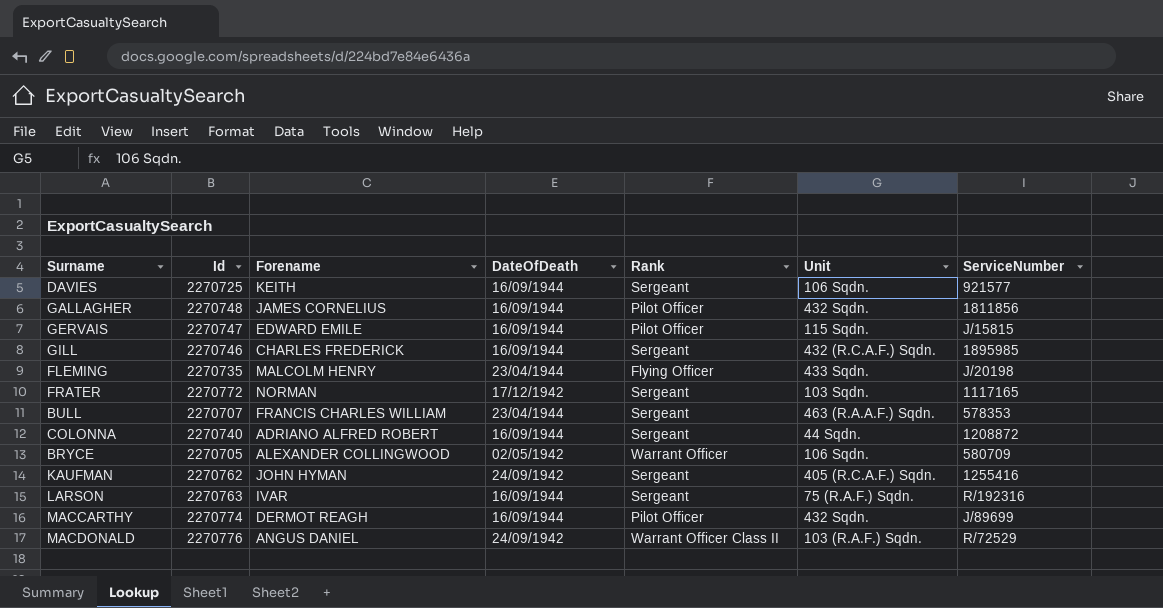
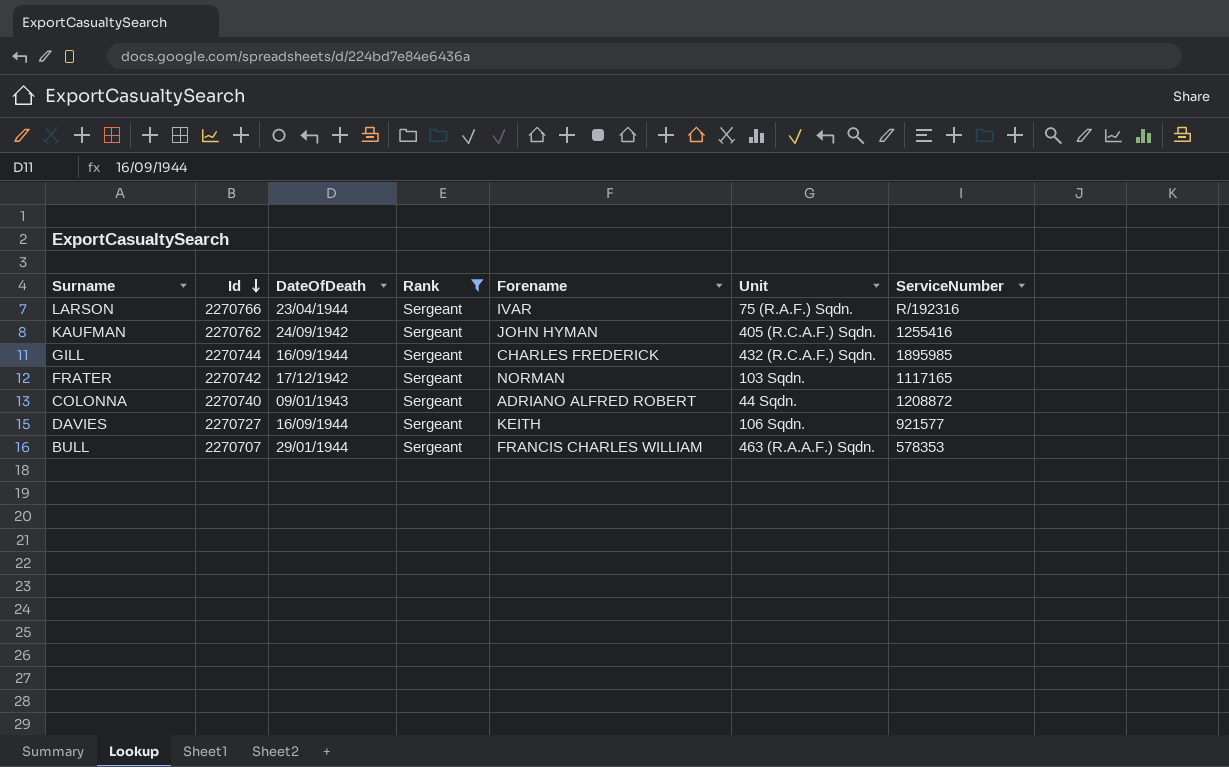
filter: none -> Rank = Sergeant
row order: none -> Id descending
column Forename | position: 3 -> 5
LARSON | Id: 2270763 -> 2270766
LARSON | DateOfDeath: 16/09/1944 -> 23/04/1944
GILL | Id: 2270746 -> 2270744
FRATER | Id: 2270772 -> 2270742
COLONNA | DateOfDeath: 16/09/1944 -> 09/01/1943
DAVIES | Id: 2270725 -> 2270727
BULL | DateOfDeath: 23/04/1944 -> 29/01/1944

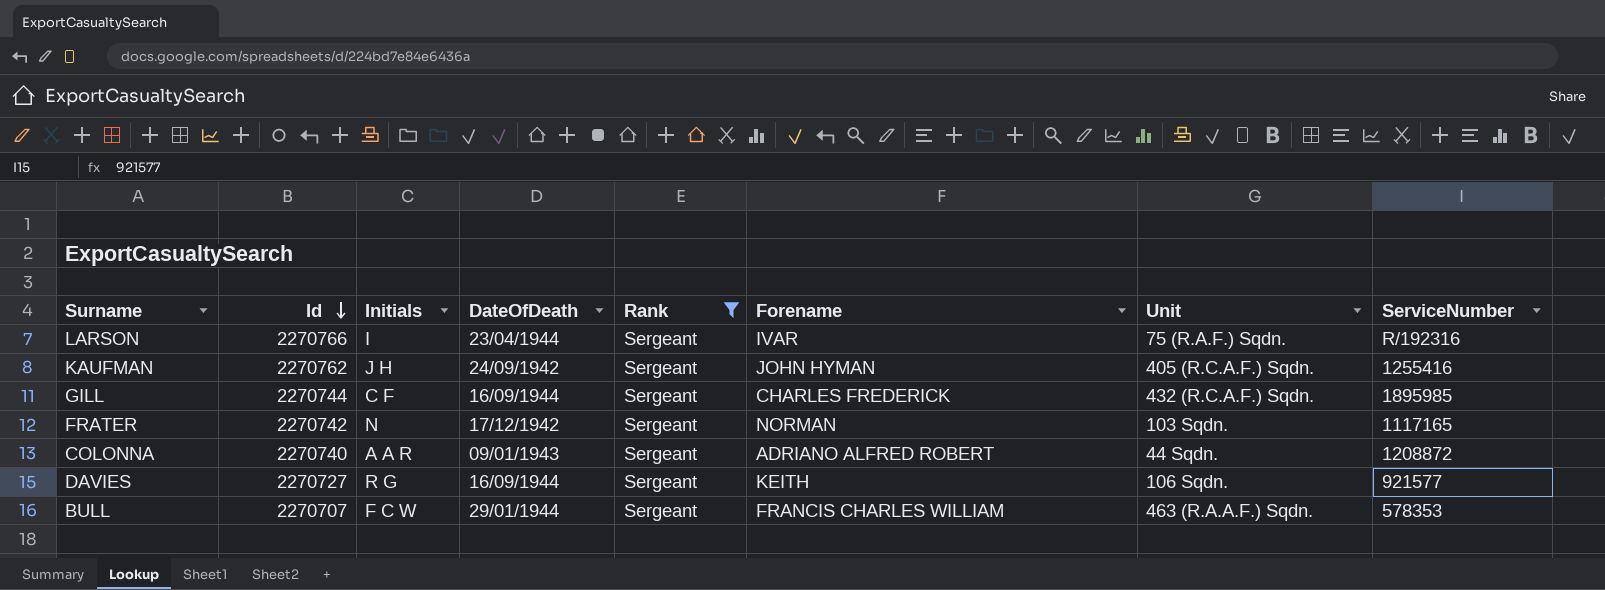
column Initials | position: none -> 3

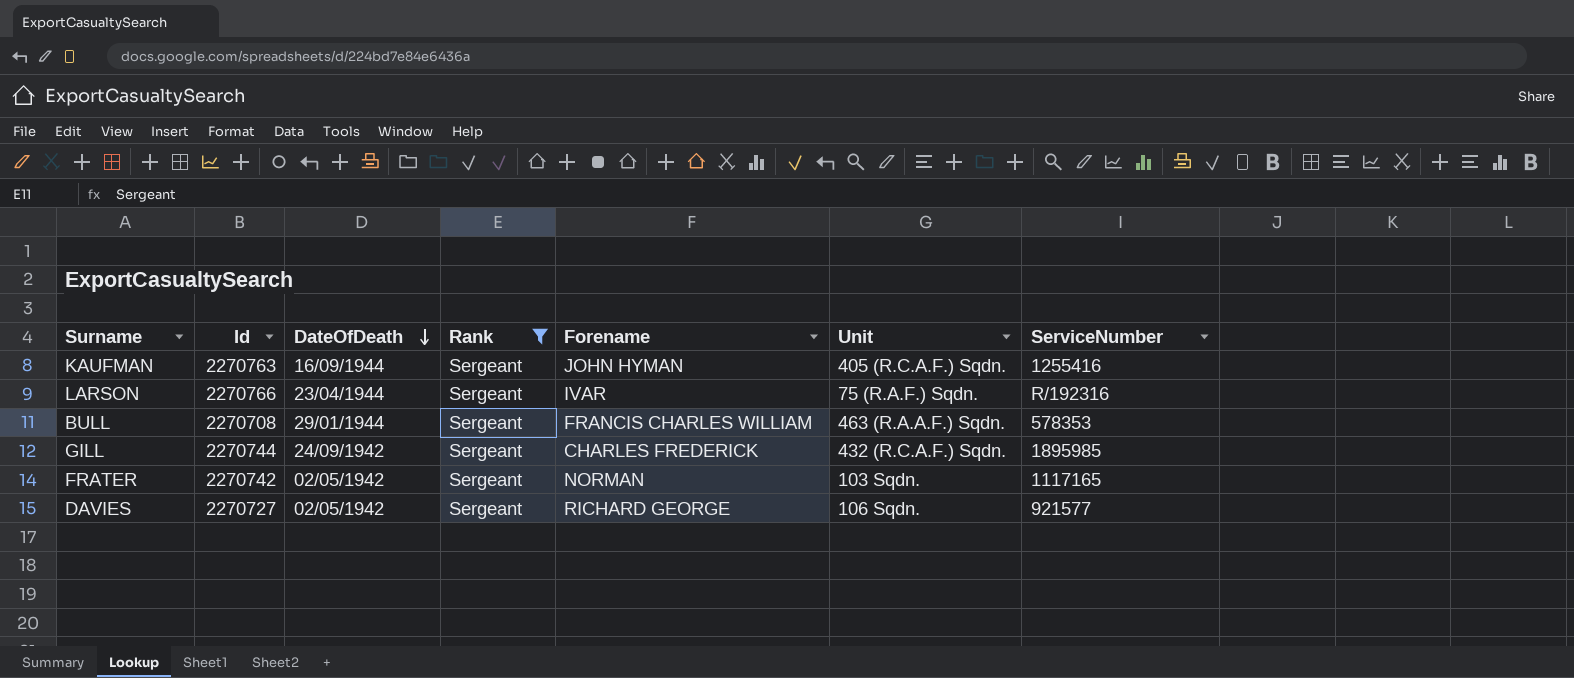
row order: Id descending -> DateOfDeath descending
column Initials | position: 3 -> none
row COLONNA: 2270740 | A A R | 09/01/1943 | Sergeant | ADRIANO ALFRED ROBERT | 44 Sqdn. | 1208872 -> none
KAUFMAN | Id: 2270762 -> 2270763
KAUFMAN | DateOfDeath: 24/09/1942 -> 16/09/1944
BULL | Id: 2270707 -> 2270708
GILL | DateOfDeath: 16/09/1944 -> 24/09/1942
FRATER | DateOfDeath: 17/12/1942 -> 02/05/1942
DAVIES | DateOfDeath: 16/09/1944 -> 02/05/1942
DAVIES | Forename: KEITH -> RICHARD GEORGE

